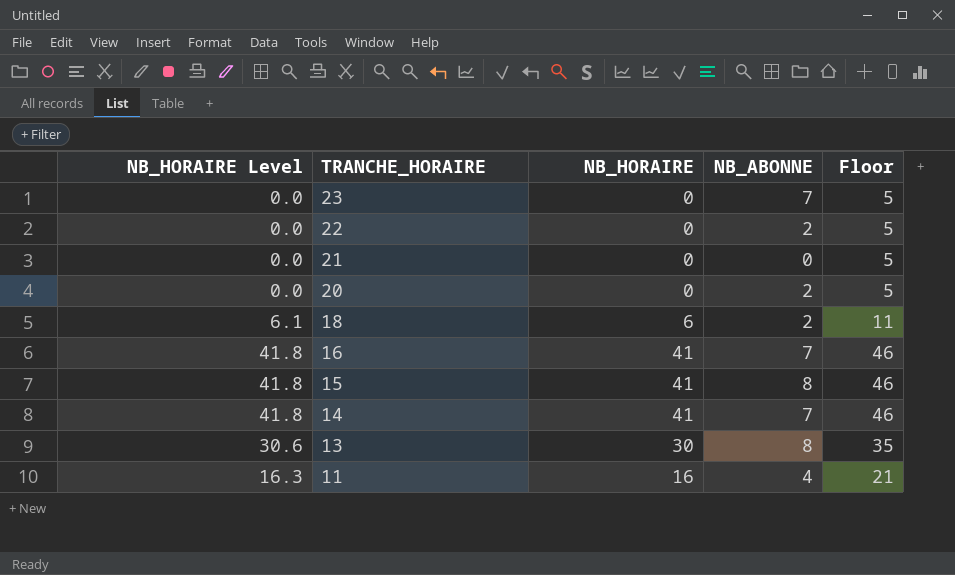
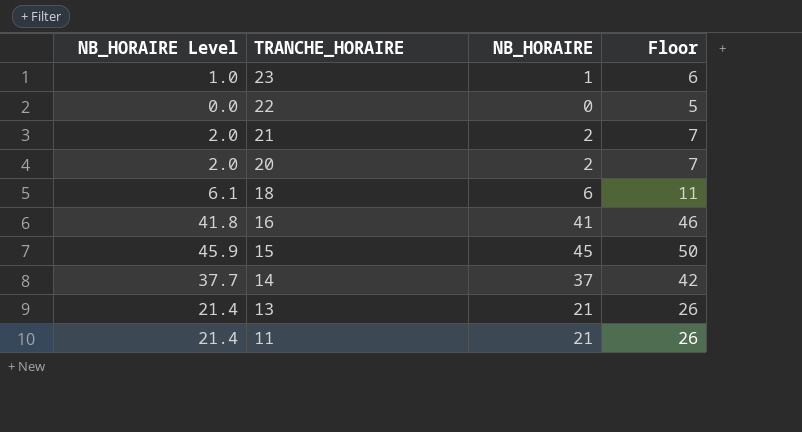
column NB_ABONNE | position: 4 -> none
23 | NB_HORAIRE Level: 0.0 -> 1.0
23 | NB_HORAIRE: 0 -> 1
23 | Floor: 5 -> 6
21 | NB_HORAIRE Level: 0.0 -> 2.0
21 | NB_HORAIRE: 0 -> 2
21 | Floor: 5 -> 7
20 | NB_HORAIRE Level: 0.0 -> 2.0
20 | NB_HORAIRE: 0 -> 2
20 | Floor: 5 -> 7
15 | NB_HORAIRE Level: 41.8 -> 45.9
15 | NB_HORAIRE: 41 -> 45
15 | Floor: 46 -> 50
14 | NB_HORAIRE Level: 41.8 -> 37.7
14 | NB_HORAIRE: 41 -> 37
14 | Floor: 46 -> 42
13 | NB_HORAIRE Level: 30.6 -> 21.4
13 | NB_HORAIRE: 30 -> 21
13 | Floor: 35 -> 26
11 | NB_HORAIRE Level: 16.3 -> 21.4
11 | NB_HORAIRE: 16 -> 21
11 | Floor: 21 -> 26

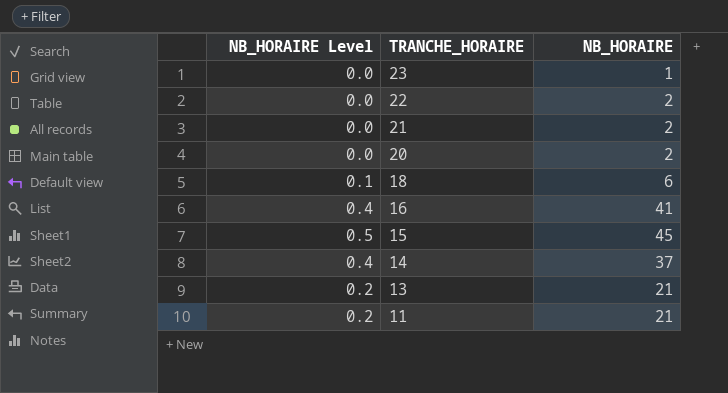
column Floor | formula: [NB_HORAIRE] + 5 -> none
column NB_HORAIRE Level | formula: [NB_HORAIRE] * 1.02 -> [NB_HORAIRE] * 0.01
22 | NB_HORAIRE: 0 -> 2

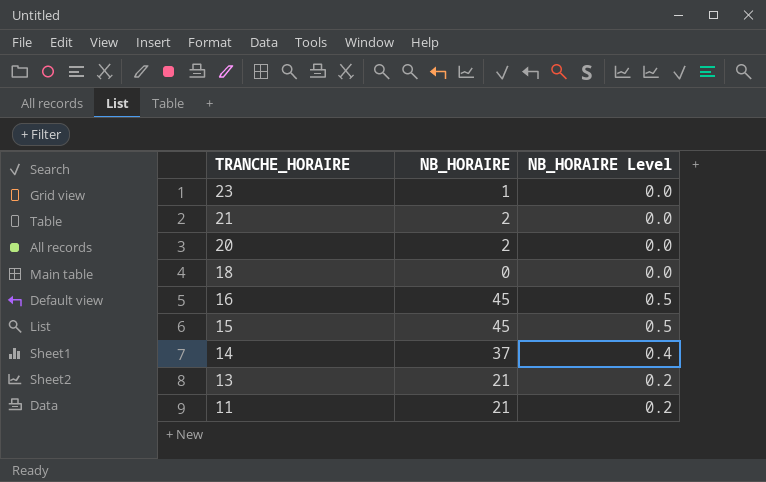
column NB_HORAIRE Level | position: 1 -> 3
row 22: 0.0 | 2 -> none
18 | NB_HORAIRE: 6 -> 0
18 | NB_HORAIRE Level: 0.1 -> 0.0
16 | NB_HORAIRE: 41 -> 45
16 | NB_HORAIRE Level: 0.4 -> 0.5

